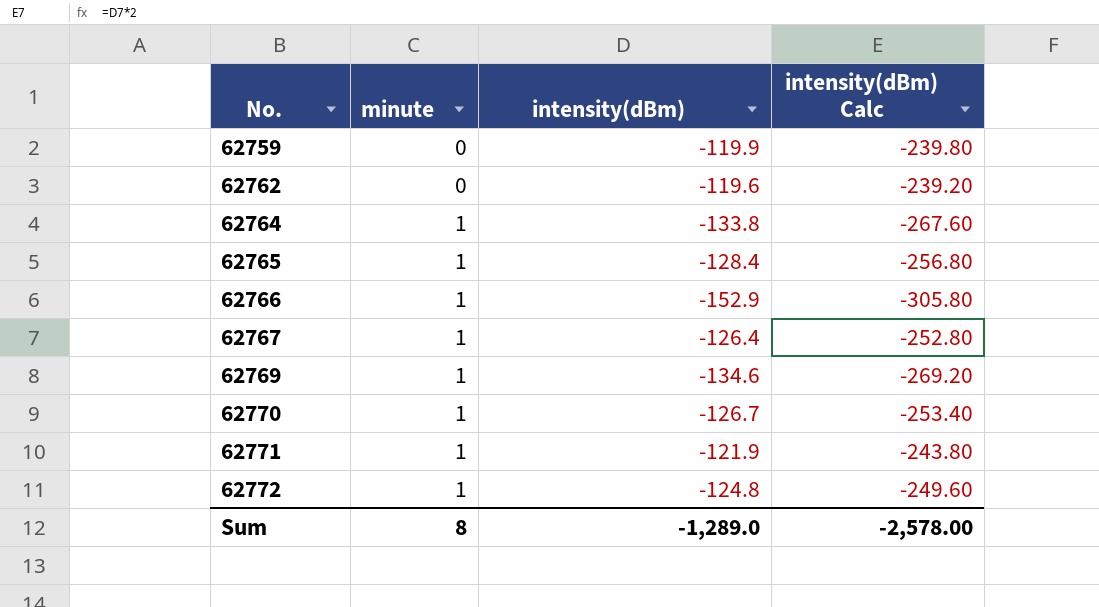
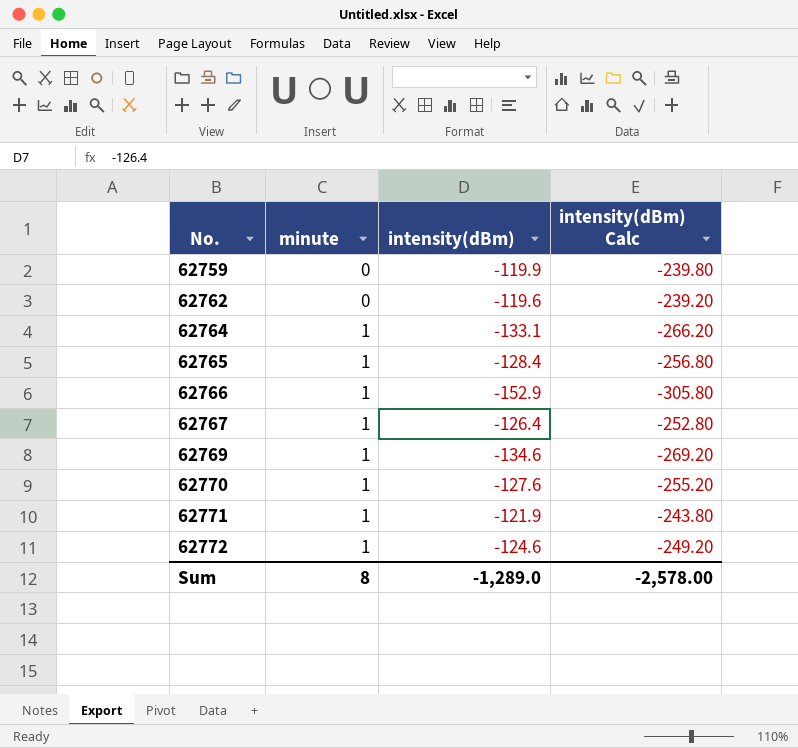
62764 | intensity(dBm): -133.8 -> -133.1
62764 | intensity(dBm) Calc: -267.60 -> -266.20
62770 | intensity(dBm): -126.7 -> -127.6
62770 | intensity(dBm) Calc: -253.40 -> -255.20
62772 | intensity(dBm): -124.8 -> -124.6
62772 | intensity(dBm) Calc: -249.60 -> -249.20

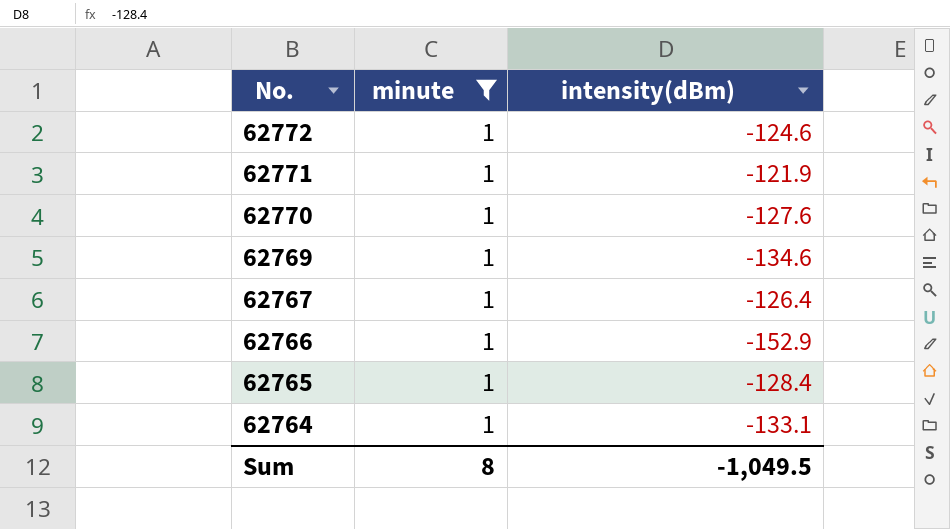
filter: none -> minute = 1
row order: No. ascending -> No. descending
column intensity(dBm) Calc | formula: [intensity(dBm)] * 2 -> none
Sum | intensity(dBm): -1,289.0 -> -1,049.5

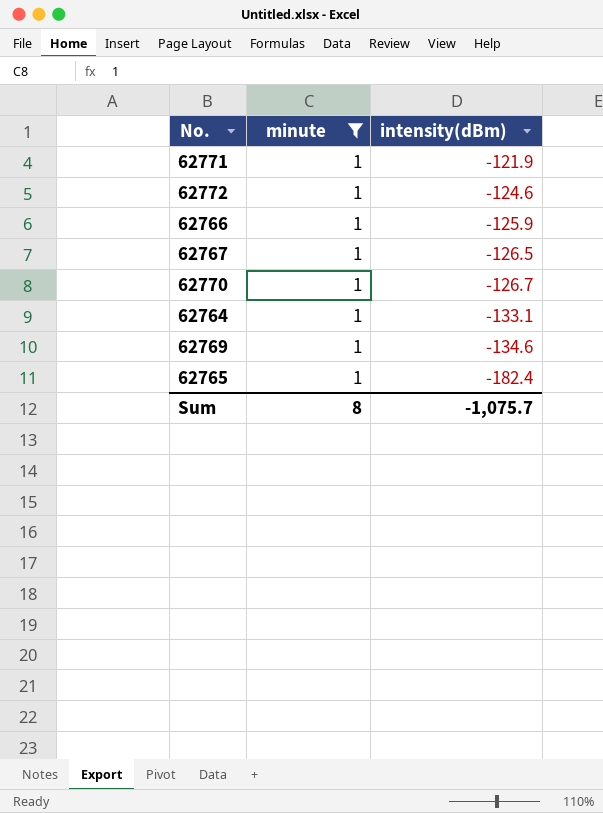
row order: No. descending -> intensity(dBm) descending
62766 | intensity(dBm): -152.9 -> -125.9
62767 | intensity(dBm): -126.4 -> -126.5
62770 | intensity(dBm): -127.6 -> -126.7
62765 | intensity(dBm): -128.4 -> -182.4
Sum | intensity(dBm): -1,049.5 -> -1,075.7

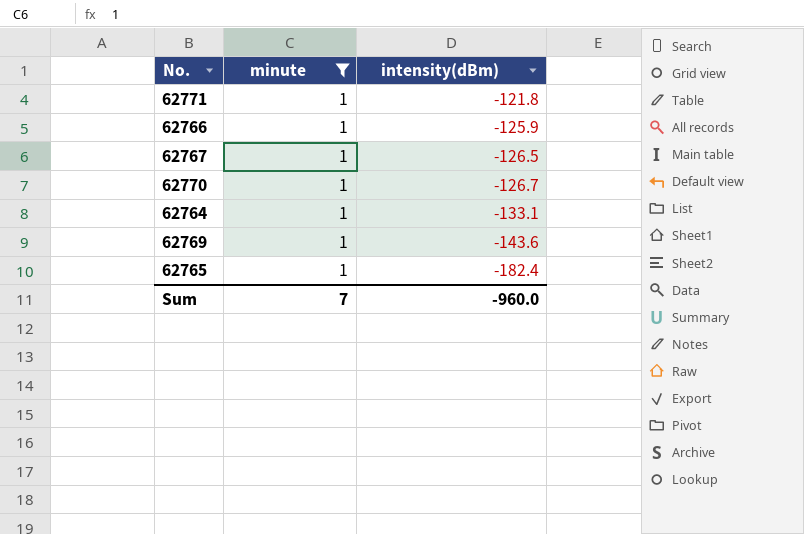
row 62772: 1 | -124.6 -> none
62771 | intensity(dBm): -121.9 -> -121.8
62769 | intensity(dBm): -134.6 -> -143.6
Sum | minute: 8 -> 7
Sum | intensity(dBm): -1,075.7 -> -960.0

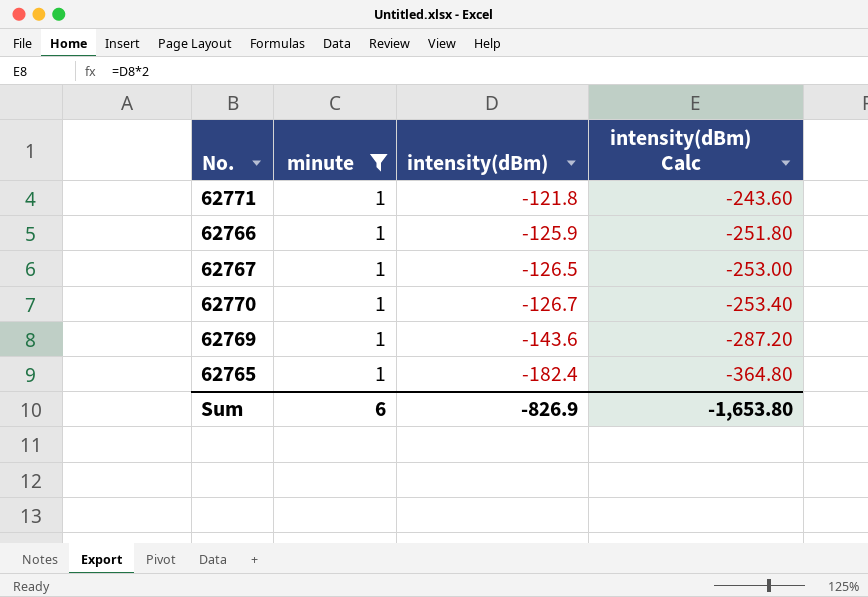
column intensity(dBm) Calc | formula: none -> [intensity(dBm)] * 2
row 62764: 1 | -133.1 -> none
Sum | minute: 7 -> 6
Sum | intensity(dBm): -960.0 -> -826.9

